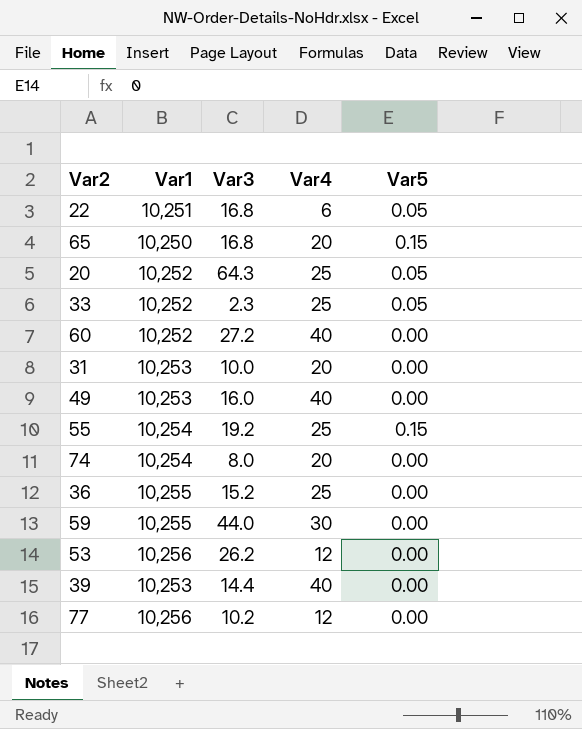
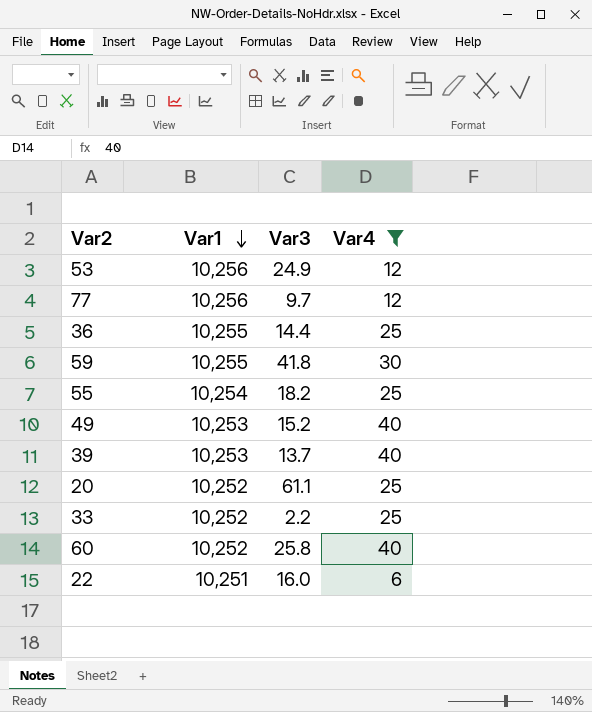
filter: none -> Var4 != 20
row order: none -> Var1 descending
column Var5 | position: 5 -> none
53 | Var3: 26.2 -> 24.9
77 | Var3: 10.2 -> 9.7
36 | Var3: 15.2 -> 14.4
59 | Var3: 44.0 -> 41.8
55 | Var3: 19.2 -> 18.2
49 | Var3: 16.0 -> 15.2
39 | Var3: 14.4 -> 13.7
20 | Var3: 64.3 -> 61.1
33 | Var3: 2.3 -> 2.2
60 | Var3: 27.2 -> 25.8
22 | Var3: 16.8 -> 16.0

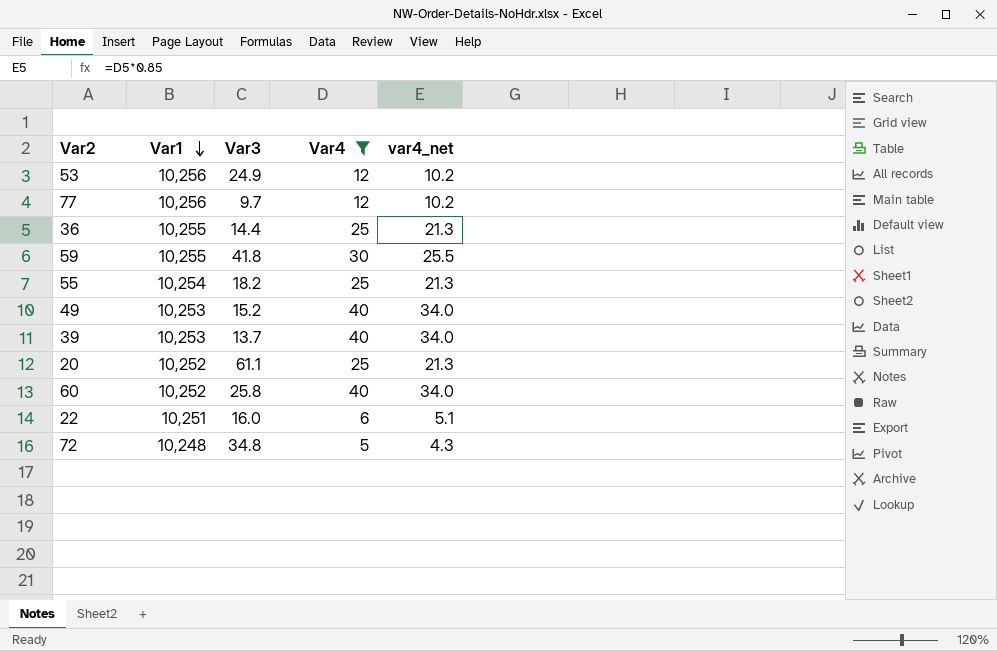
column var4_net | formula: none -> [Var4] * 0.85
row 33: 10,252 | 2.2 | 25 -> none
row 72: none -> 10,248 | 34.8 | 5 | 4.3

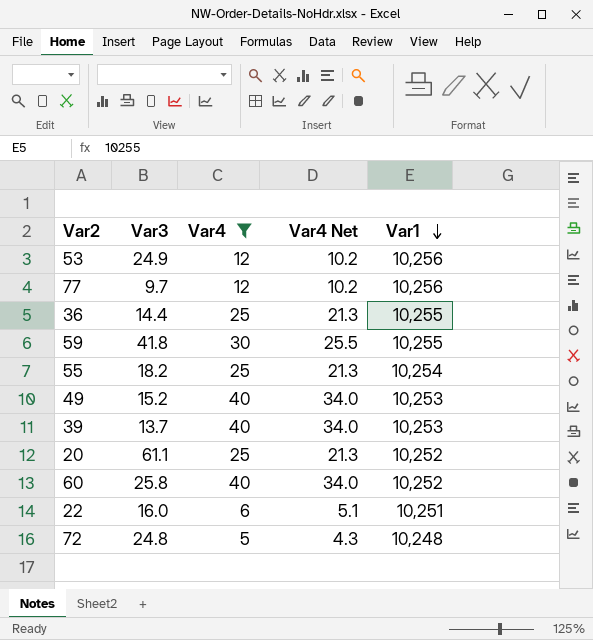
column name: var4_net -> Var4 Net
column Var1 | position: 2 -> 5
72 | Var3: 34.8 -> 24.8

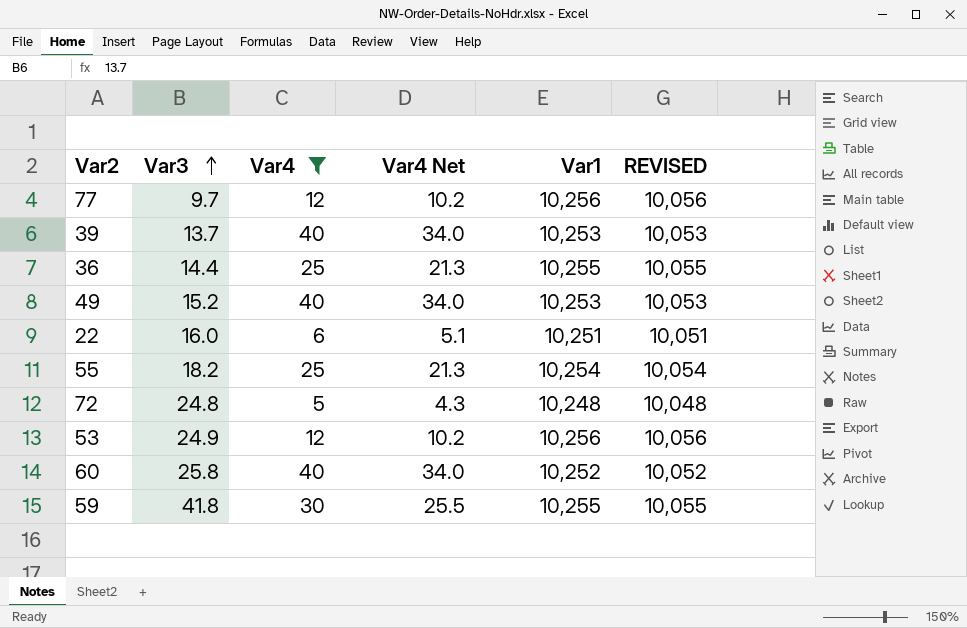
row order: Var1 descending -> Var3 ascending
column REVISED | formula: none -> [Var1] - 200
row 20: 61.1 | 25 | 21.3 | 10,252 -> none

